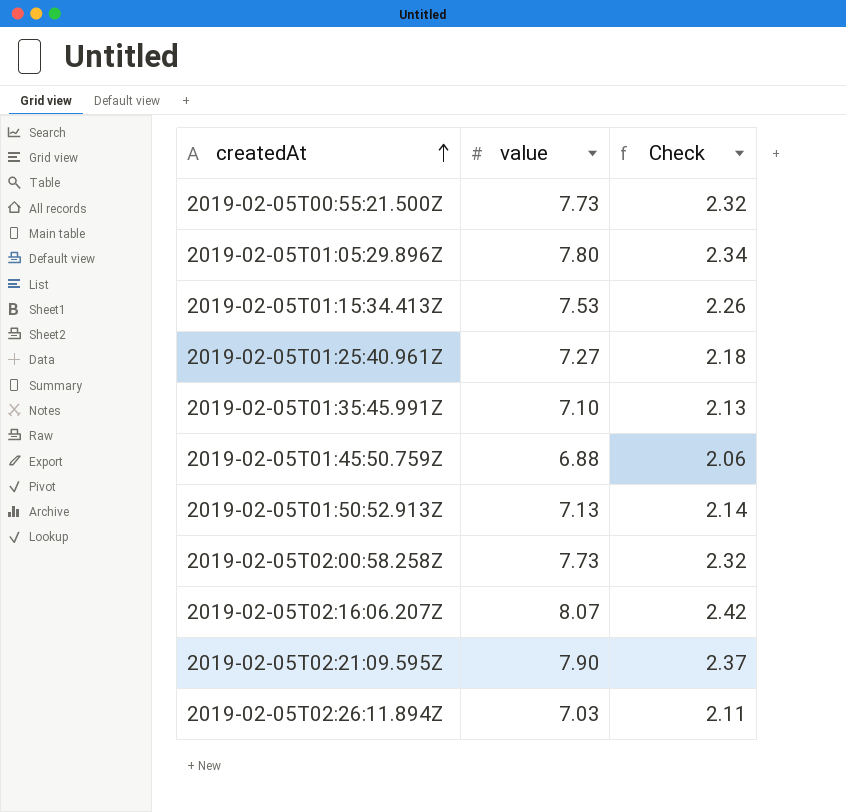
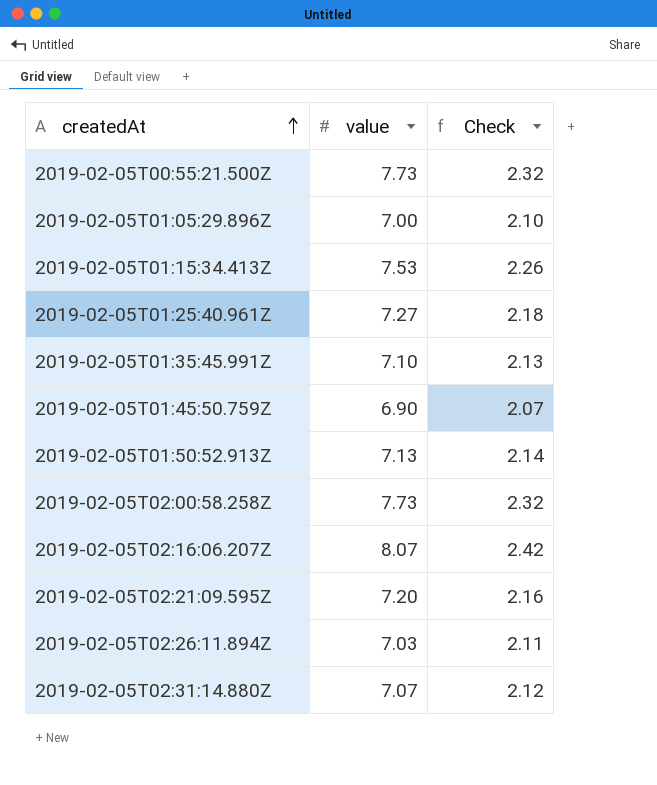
2019-02-05T01:05:29.896Z | value: 7.80 -> 7.00
2019-02-05T01:05:29.896Z | Check: 2.34 -> 2.10
2019-02-05T01:45:50.759Z | value: 6.88 -> 6.90
2019-02-05T01:45:50.759Z | Check: 2.06 -> 2.07
2019-02-05T02:21:09.595Z | value: 7.90 -> 7.20
2019-02-05T02:21:09.595Z | Check: 2.37 -> 2.16
row 2019-02-05T02:31:14.880Z: none -> 7.07 | 2.12

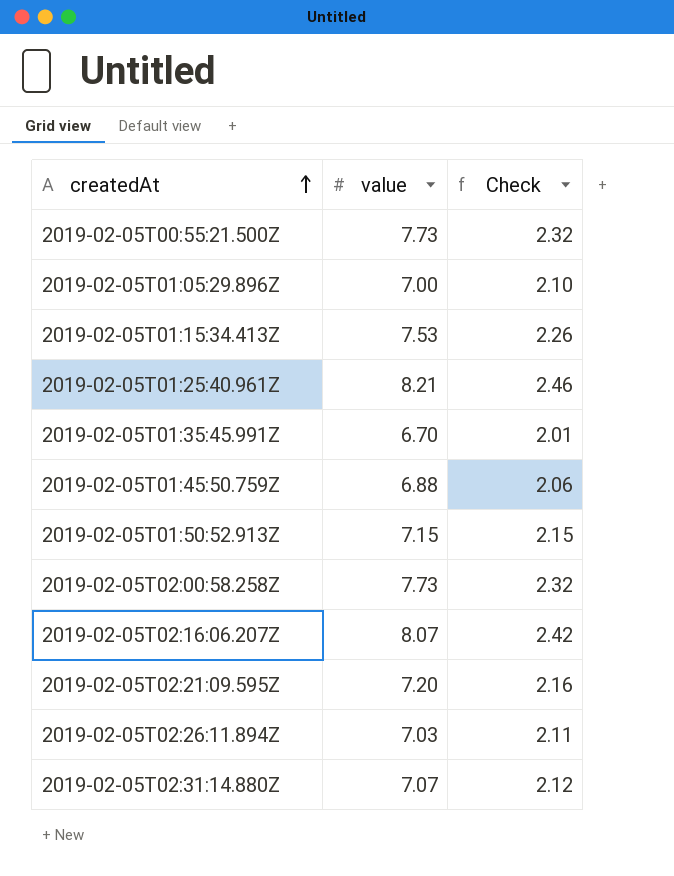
2019-02-05T01:25:40.961Z | value: 7.27 -> 8.21
2019-02-05T01:25:40.961Z | Check: 2.18 -> 2.46
2019-02-05T01:35:45.991Z | value: 7.10 -> 6.70
2019-02-05T01:35:45.991Z | Check: 2.13 -> 2.01
2019-02-05T01:45:50.759Z | value: 6.90 -> 6.88
2019-02-05T01:45:50.759Z | Check: 2.07 -> 2.06
2019-02-05T01:50:52.913Z | value: 7.13 -> 7.15
2019-02-05T01:50:52.913Z | Check: 2.14 -> 2.15

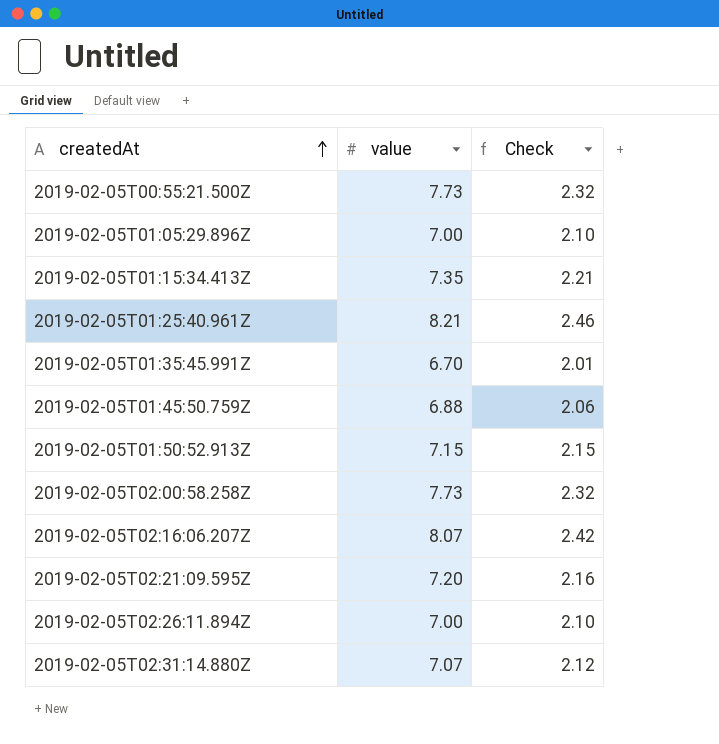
2019-02-05T01:15:34.413Z | value: 7.53 -> 7.35
2019-02-05T01:15:34.413Z | Check: 2.26 -> 2.21
2019-02-05T02:26:11.894Z | value: 7.03 -> 7.00
2019-02-05T02:26:11.894Z | Check: 2.11 -> 2.10

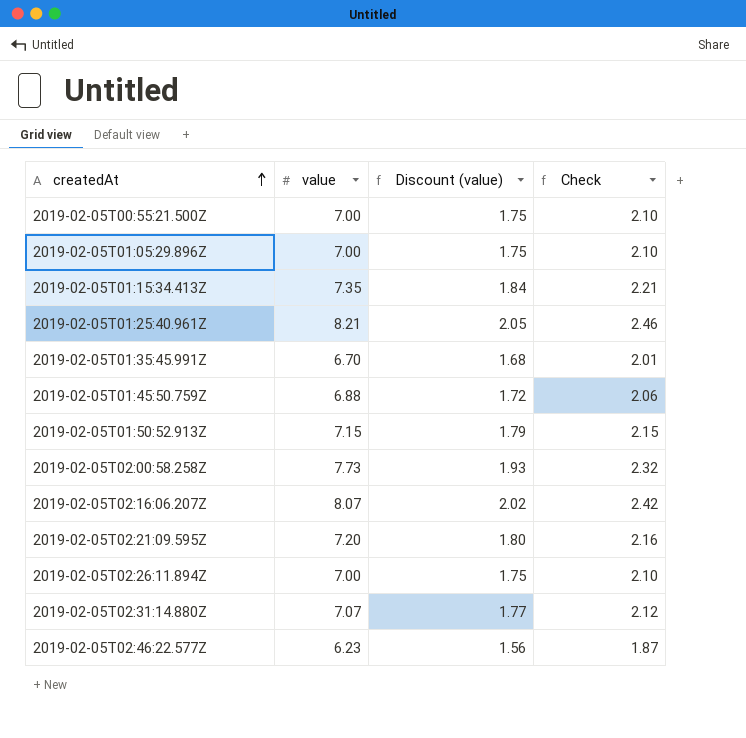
column Discount (value) | formula: none -> [value] * 0.25
2019-02-05T00:55:21.500Z | value: 7.73 -> 7.00
2019-02-05T00:55:21.500Z | Check: 2.32 -> 2.10
row 2019-02-05T02:46:22.577Z: none -> 6.23 | 1.56 | 1.87

